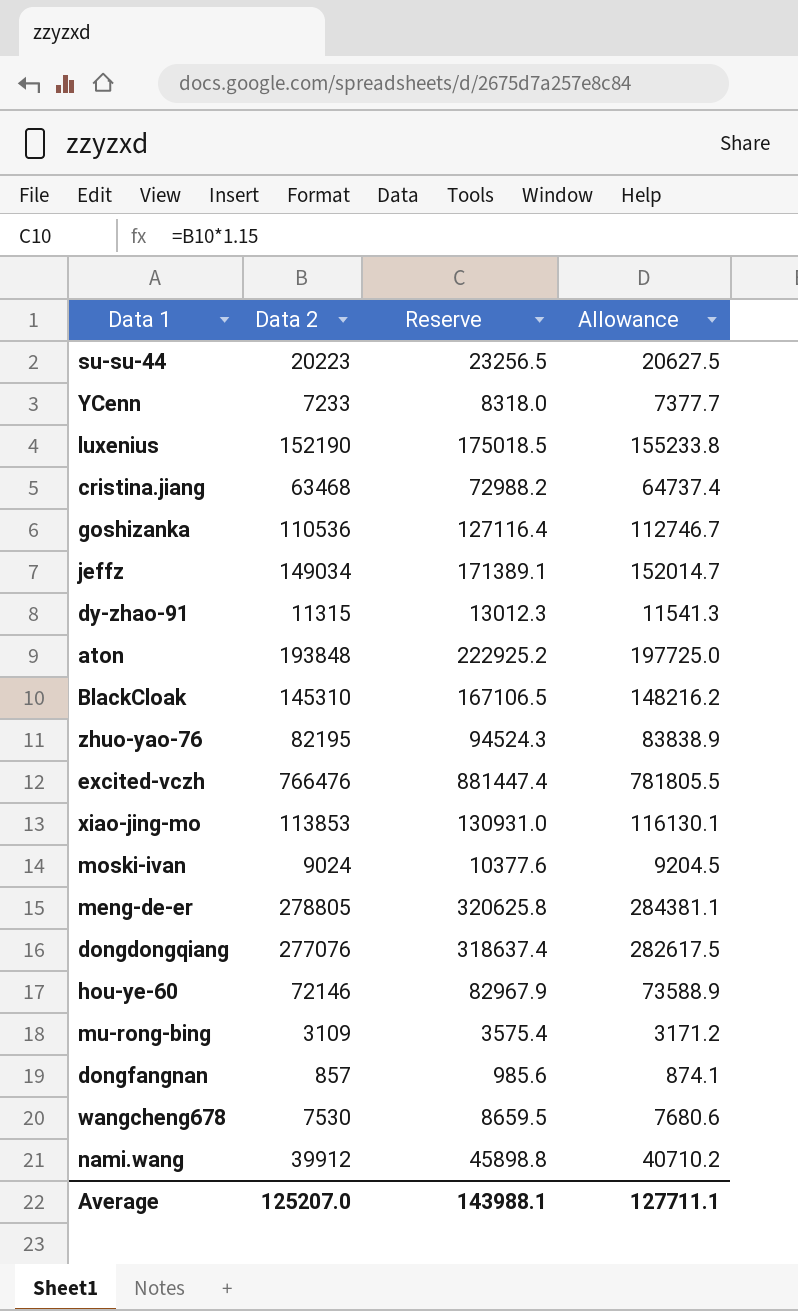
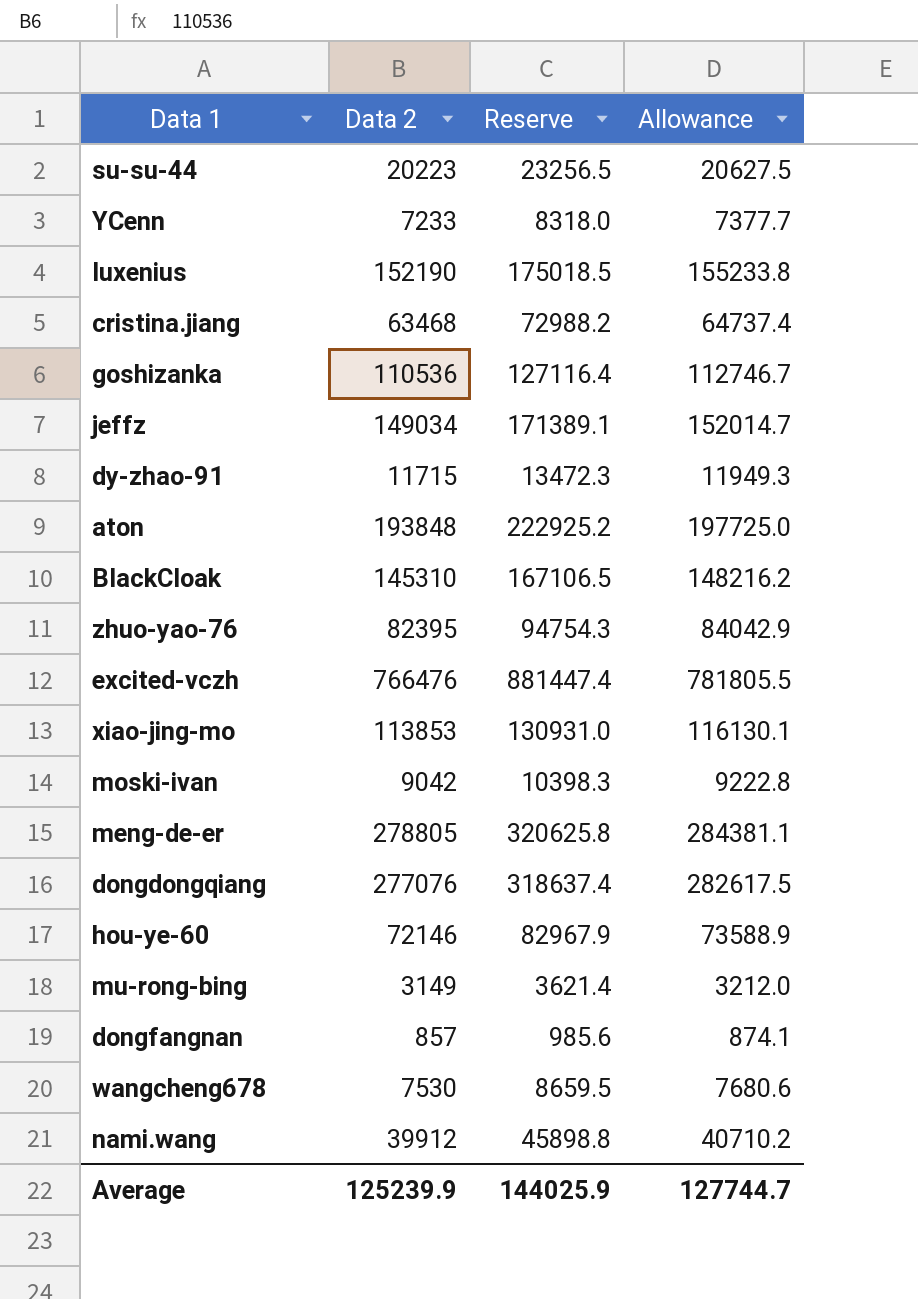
dy-zhao-91 | Data 2: 11315 -> 11715
dy-zhao-91 | Reserve: 13012.3 -> 13472.3
dy-zhao-91 | Allowance: 11541.3 -> 11949.3
zhuo-yao-76 | Data 2: 82195 -> 82395
zhuo-yao-76 | Reserve: 94524.3 -> 94754.3
zhuo-yao-76 | Allowance: 83838.9 -> 84042.9
moski-ivan | Data 2: 9024 -> 9042
moski-ivan | Reserve: 10377.6 -> 10398.3
moski-ivan | Allowance: 9204.5 -> 9222.8
mu-rong-bing | Data 2: 3109 -> 3149
mu-rong-bing | Reserve: 3575.4 -> 3621.4
mu-rong-bing | Allowance: 3171.2 -> 3212.0
Average | Data 2: 125207.0 -> 125239.9
Average | Reserve: 143988.1 -> 144025.9
Average | Allowance: 127711.1 -> 127744.7

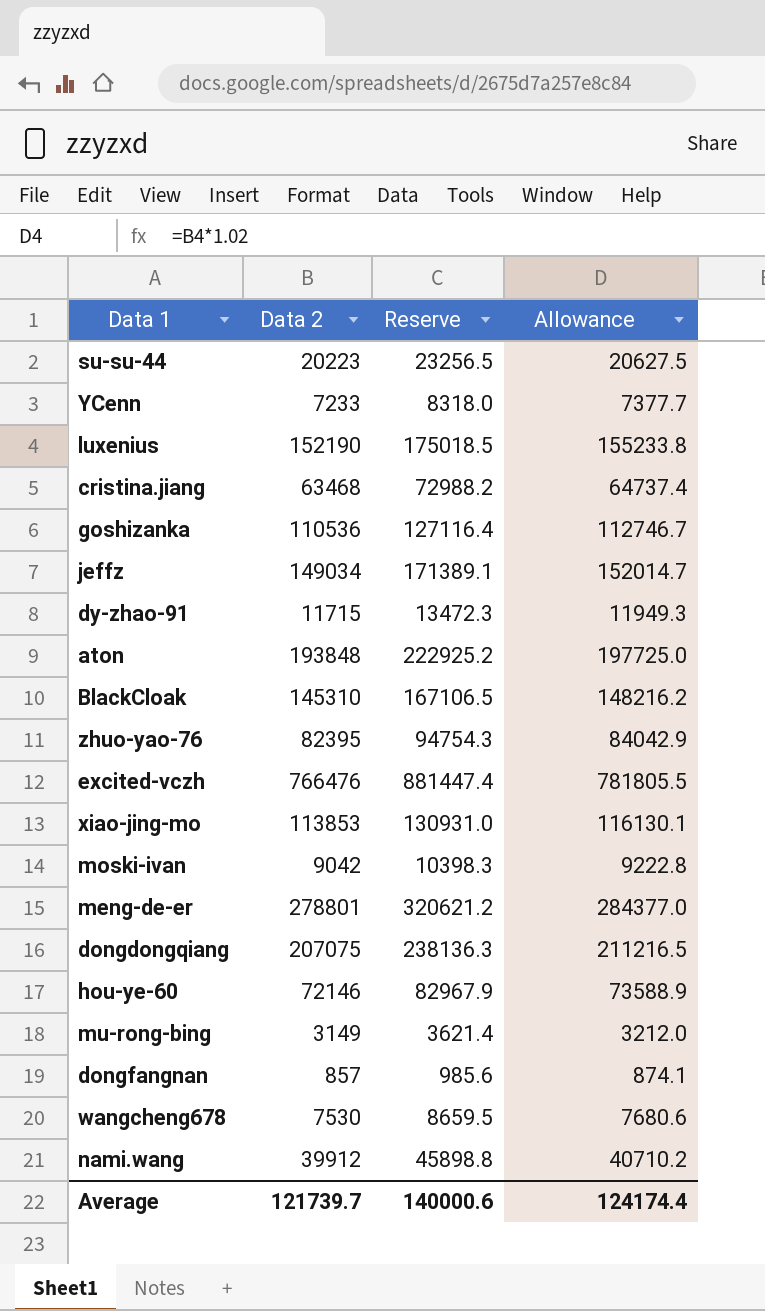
meng-de-er | Data 2: 278805 -> 278801
meng-de-er | Reserve: 320625.8 -> 320621.2
meng-de-er | Allowance: 284381.1 -> 284377.0
dongdongqiang | Data 2: 277076 -> 207075
dongdongqiang | Reserve: 318637.4 -> 238136.3
dongdongqiang | Allowance: 282617.5 -> 211216.5
Average | Data 2: 125239.9 -> 121739.7
Average | Reserve: 144025.9 -> 140000.6
Average | Allowance: 127744.7 -> 124174.4

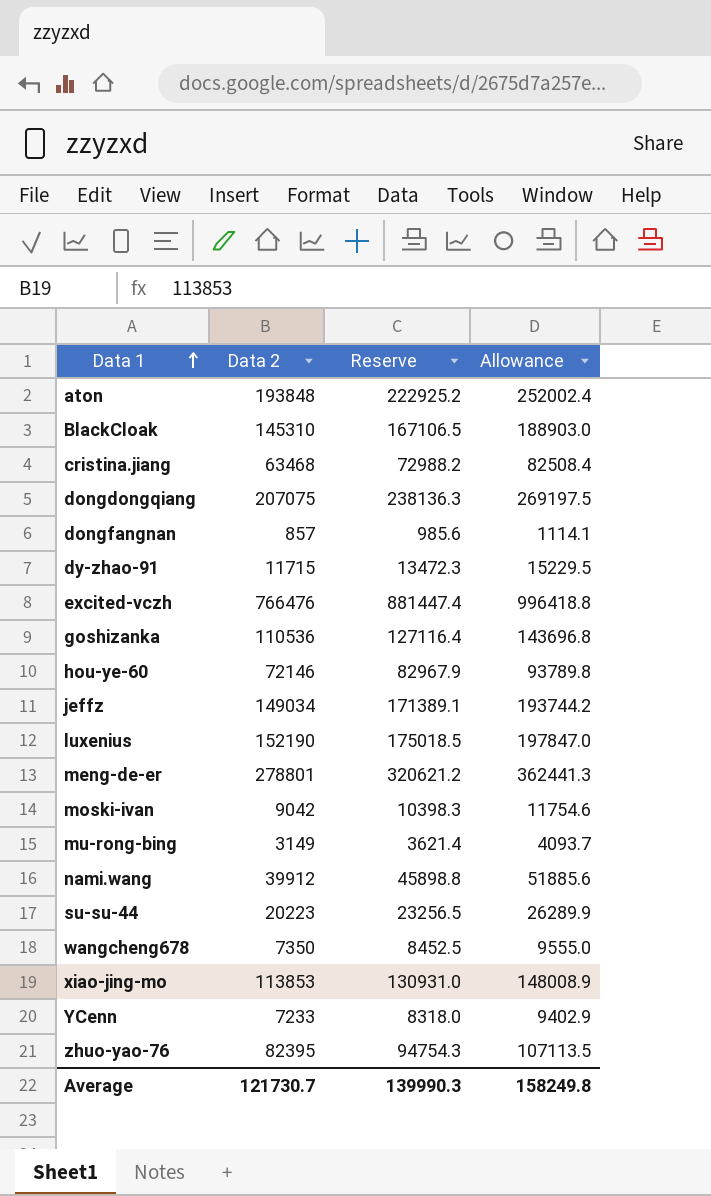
row order: none -> Data 1 ascending
column Allowance | formula: [Data 2] * 1.02 -> [Data 2] * 1.3
wangcheng678 | Data 2: 7530 -> 7350
wangcheng678 | Reserve: 8659.5 -> 8452.5
Average | Data 2: 121739.7 -> 121730.7
Average | Reserve: 140000.6 -> 139990.3
Average | Allowance: 124174.4 -> 158249.8

